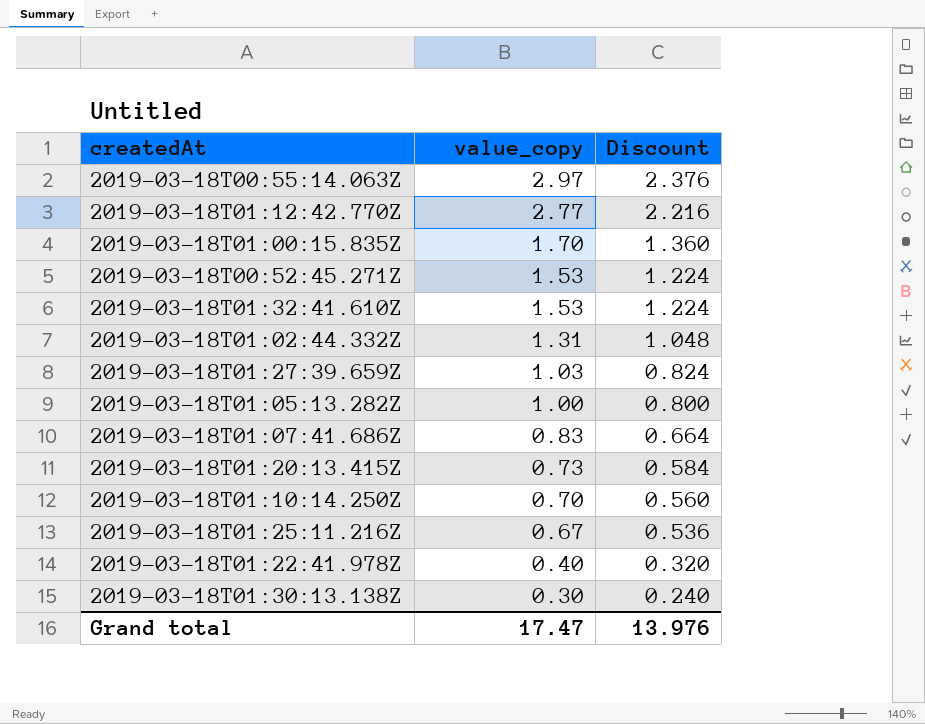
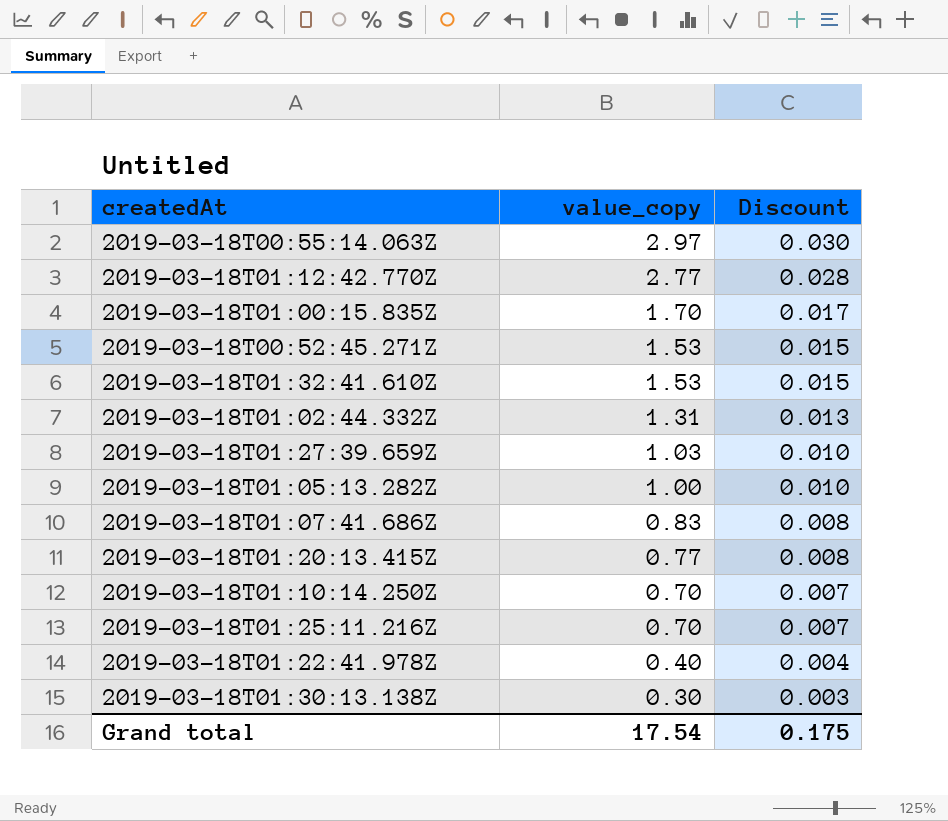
column Discount | formula: [value_copy] * 0.8 -> [value_copy] * 0.01
2019-03-18T01:20:13.415Z | value_copy: 0.73 -> 0.77
2019-03-18T01:25:11.216Z | value_copy: 0.67 -> 0.70
Grand total | value_copy: 17.47 -> 17.54
Grand total | Discount: 13.976 -> 0.175

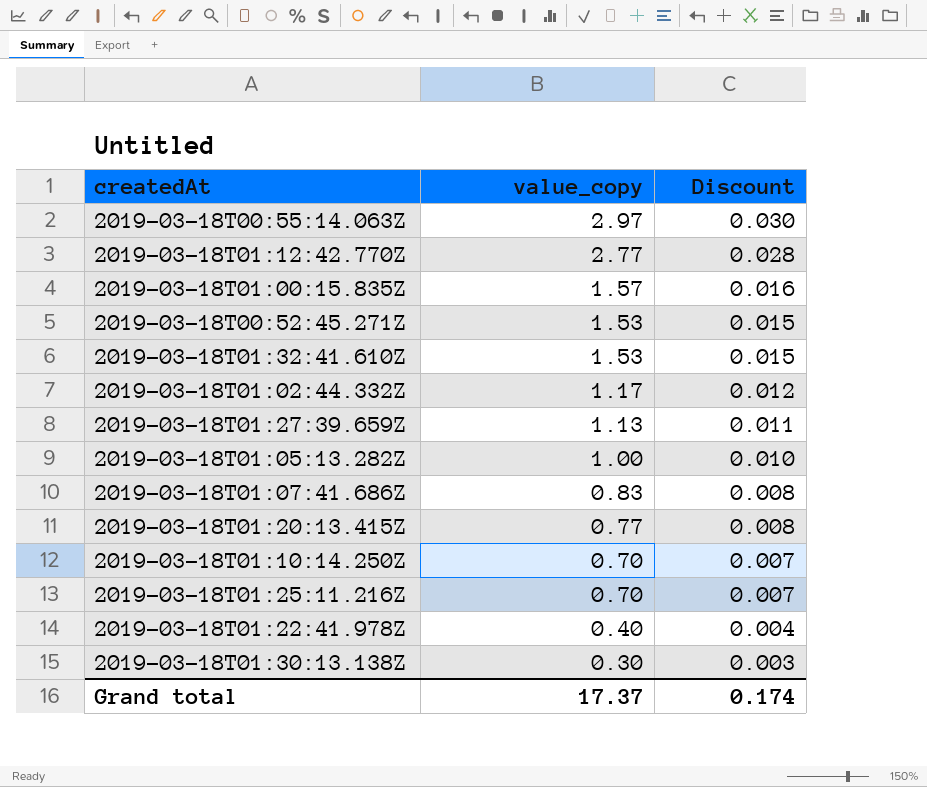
2019-03-18T01:00:15.835Z | value_copy: 1.70 -> 1.57
2019-03-18T01:00:15.835Z | Discount: 0.017 -> 0.016
2019-03-18T01:02:44.332Z | value_copy: 1.31 -> 1.17
2019-03-18T01:02:44.332Z | Discount: 0.013 -> 0.012
2019-03-18T01:27:39.659Z | value_copy: 1.03 -> 1.13
2019-03-18T01:27:39.659Z | Discount: 0.010 -> 0.011
Grand total | value_copy: 17.54 -> 17.37
Grand total | Discount: 0.175 -> 0.174

